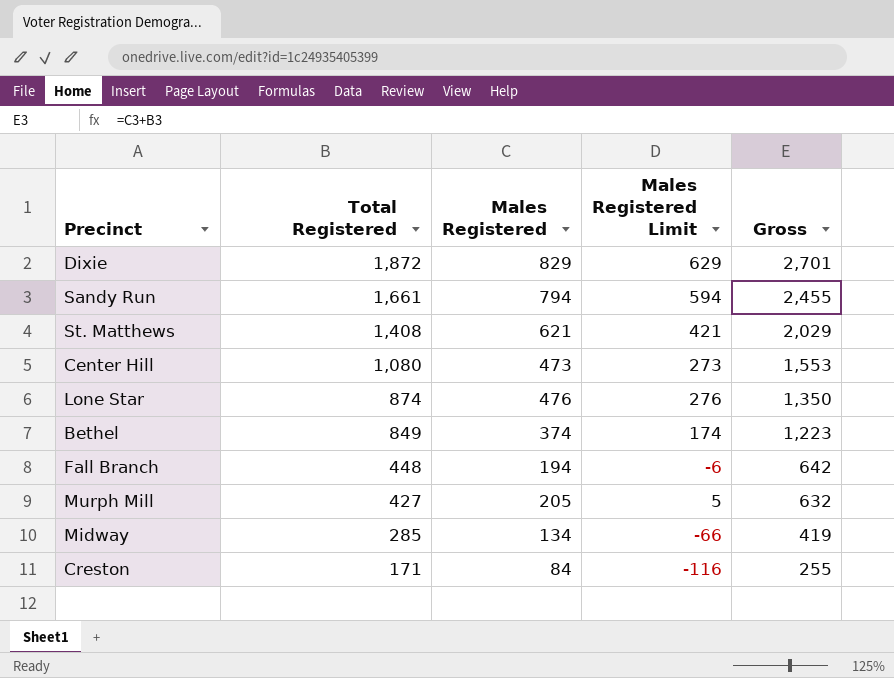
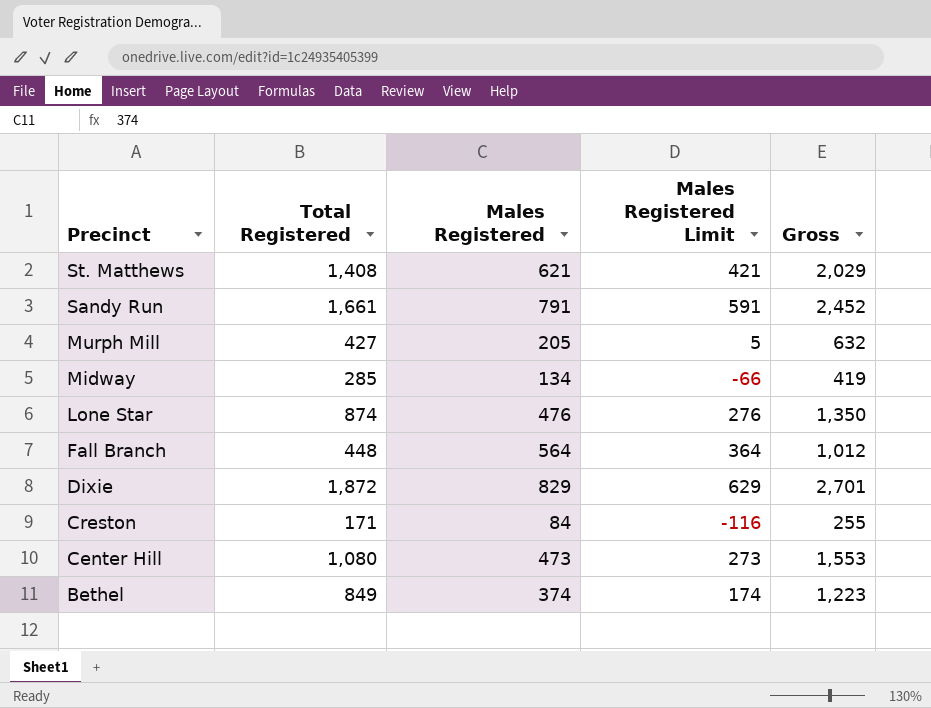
row order: Total Registered descending -> Precinct descending
Sandy Run | Males Registered: 794 -> 791
Sandy Run | Males Registered Limit: 594 -> 591
Sandy Run | Gross: 2,455 -> 2,452
Fall Branch | Males Registered: 194 -> 564
Fall Branch | Males Registered Limit: -6 -> 364
Fall Branch | Gross: 642 -> 1,012

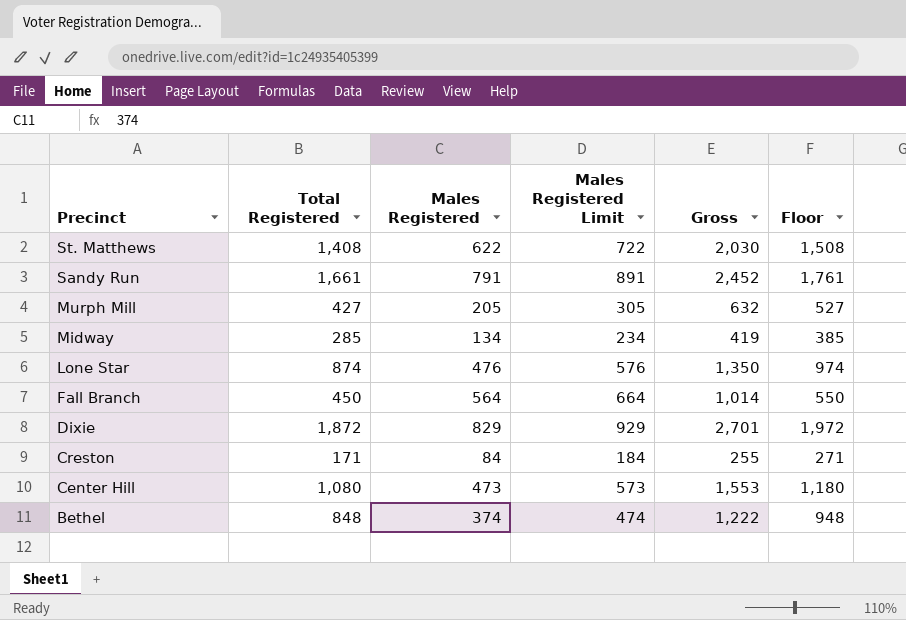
column Males Registered Limit | formula: [Males Registered] - 200 -> [Males Registered] + 100
column Floor | formula: none -> [Total Registered] + 100
St. Matthews | Males Registered: 621 -> 622
St. Matthews | Gross: 2,029 -> 2,030
Fall Branch | Total Registered: 448 -> 450
Fall Branch | Gross: 1,012 -> 1,014
Bethel | Total Registered: 849 -> 848
Bethel | Gross: 1,223 -> 1,222

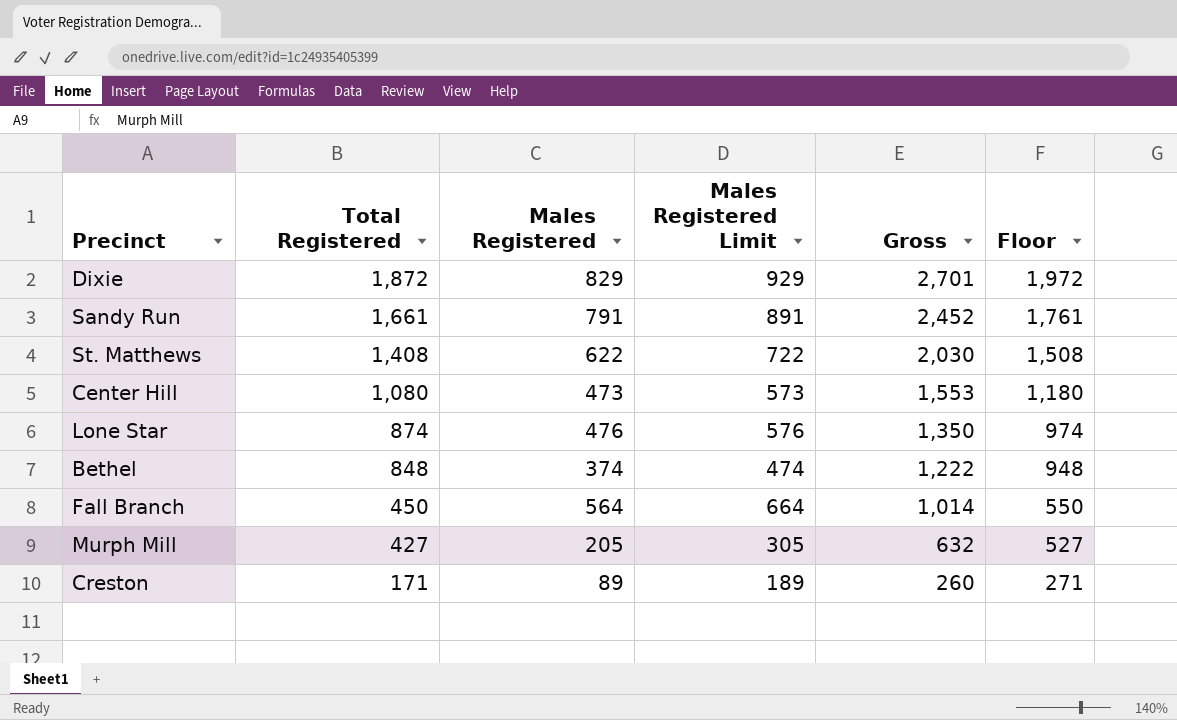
row order: Precinct descending -> Total Registered descending
row Midway: 285 | 134 | 234 | 419 | 385 -> none
Creston | Males Registered: 84 -> 89
Creston | Males Registered Limit: 184 -> 189
Creston | Gross: 255 -> 260

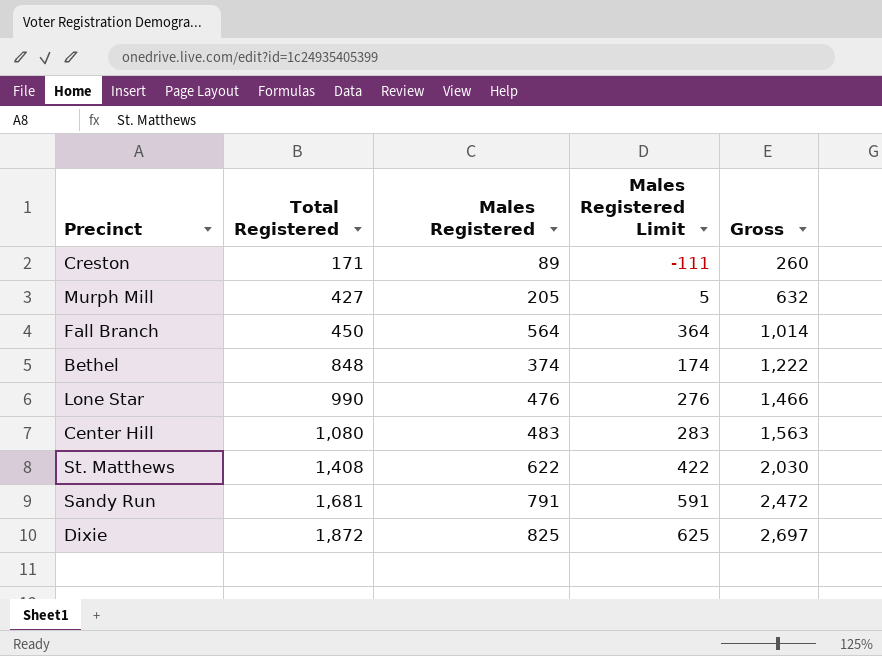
row order: Total Registered descending -> Total Registered ascending
column Floor | formula: [Total Registered] + 100 -> none
column Males Registered Limit | formula: [Males Registered] + 100 -> [Males Registered] - 200
Lone Star | Total Registered: 874 -> 990
Lone Star | Gross: 1,350 -> 1,466
Center Hill | Males Registered: 473 -> 483
Center Hill | Gross: 1,553 -> 1,563
Sandy Run | Total Registered: 1,661 -> 1,681
Sandy Run | Gross: 2,452 -> 2,472
Dixie | Males Registered: 829 -> 825
Dixie | Gross: 2,701 -> 2,697

